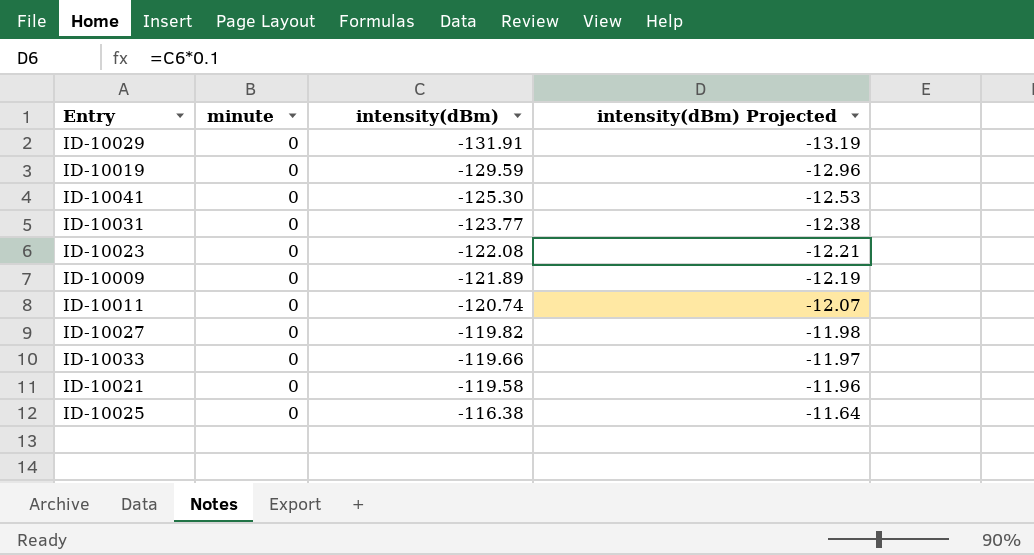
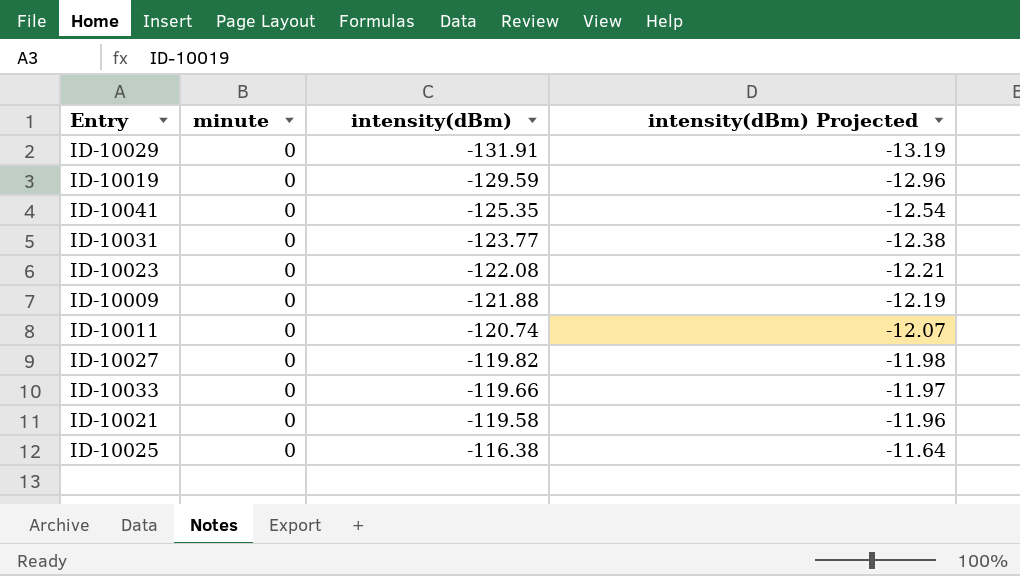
ID-10041 | intensity(dBm): -125.30 -> -125.35
ID-10041 | intensity(dBm) Projected: -12.53 -> -12.54
ID-10009 | intensity(dBm): -121.89 -> -121.88

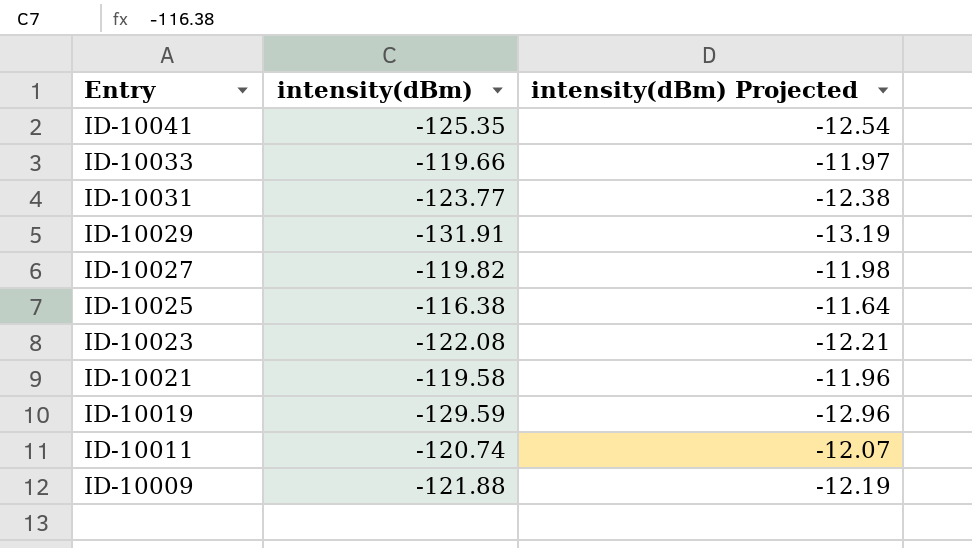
row order: intensity(dBm) ascending -> Entry descending
column minute | position: 2 -> none

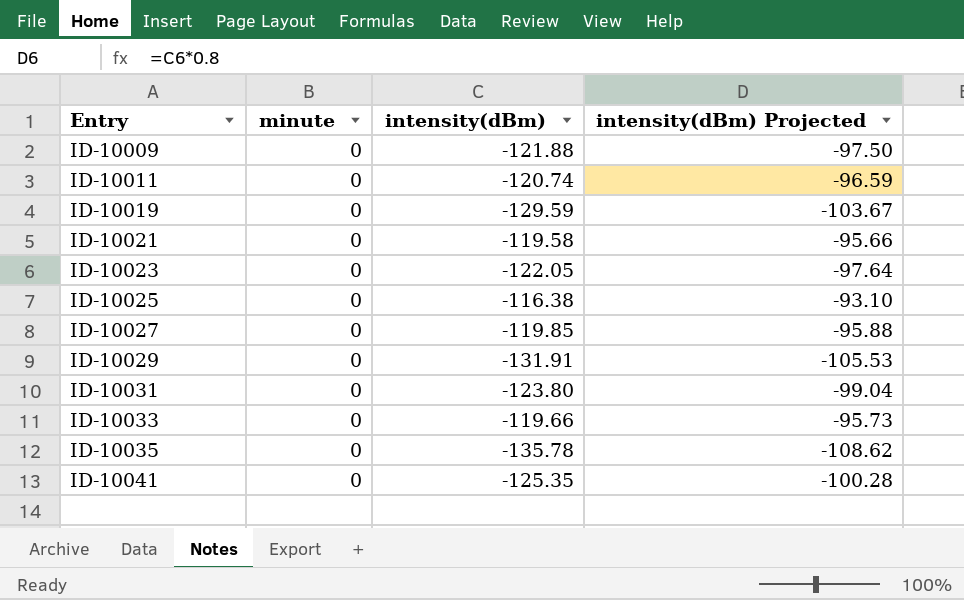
row order: Entry descending -> Entry ascending
column minute | position: none -> 2
column intensity(dBm) Projected | formula: [intensity(dBm)] * 0.1 -> [intensity(dBm)] * 0.8
ID-10023 | intensity(dBm): -122.08 -> -122.05
ID-10027 | intensity(dBm): -119.82 -> -119.85
ID-10031 | intensity(dBm): -123.77 -> -123.80
row ID-10035: none -> 0 | -135.78 | -108.62

